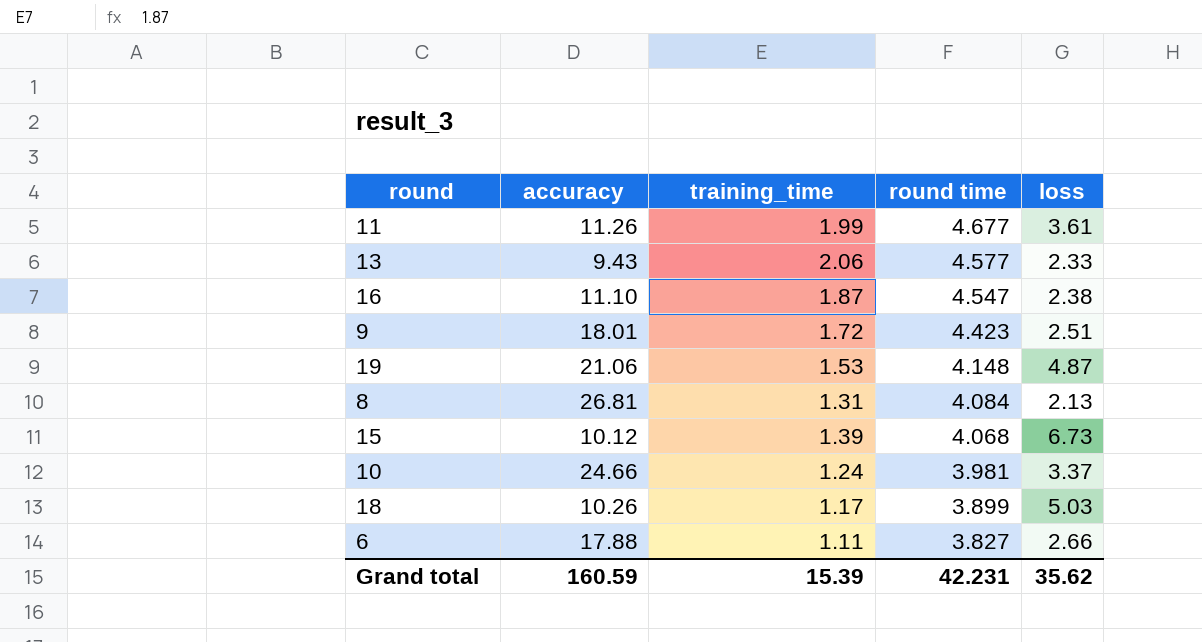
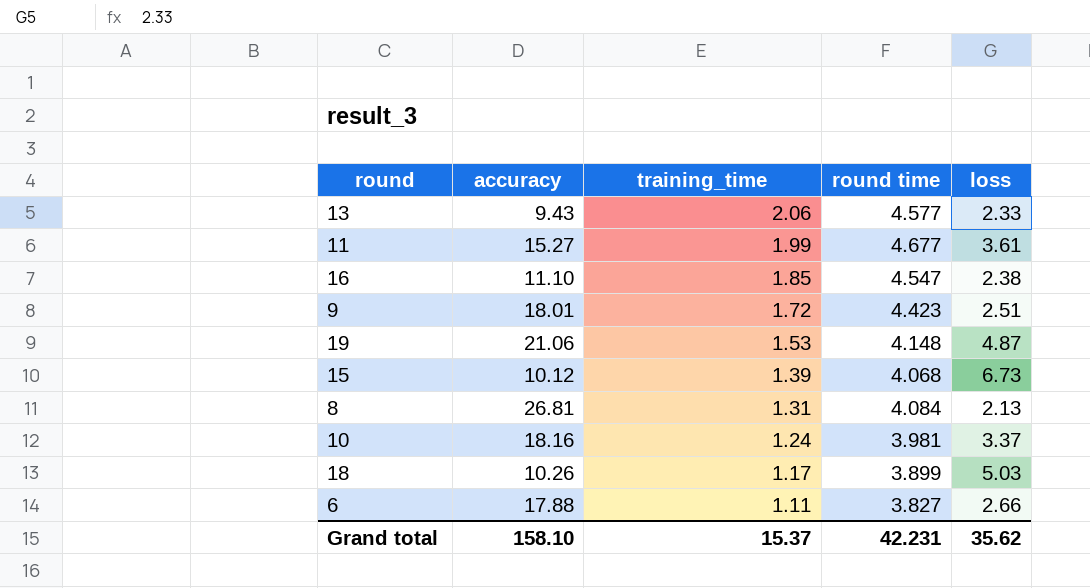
row order: round time descending -> training_time descending
11 | accuracy: 11.26 -> 15.27
16 | training_time: 1.87 -> 1.85
10 | accuracy: 24.66 -> 18.16
Grand total | accuracy: 160.59 -> 158.10
Grand total | training_time: 15.39 -> 15.37

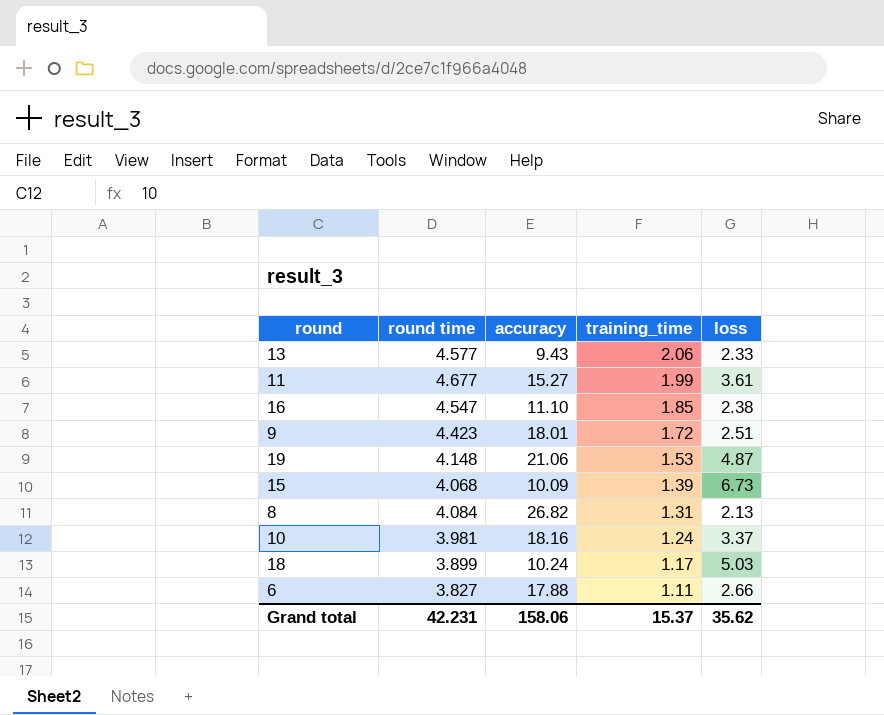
column round time | position: 4 -> 2
15 | accuracy: 10.12 -> 10.09
8 | accuracy: 26.81 -> 26.82
18 | accuracy: 10.26 -> 10.24
Grand total | accuracy: 158.10 -> 158.06

